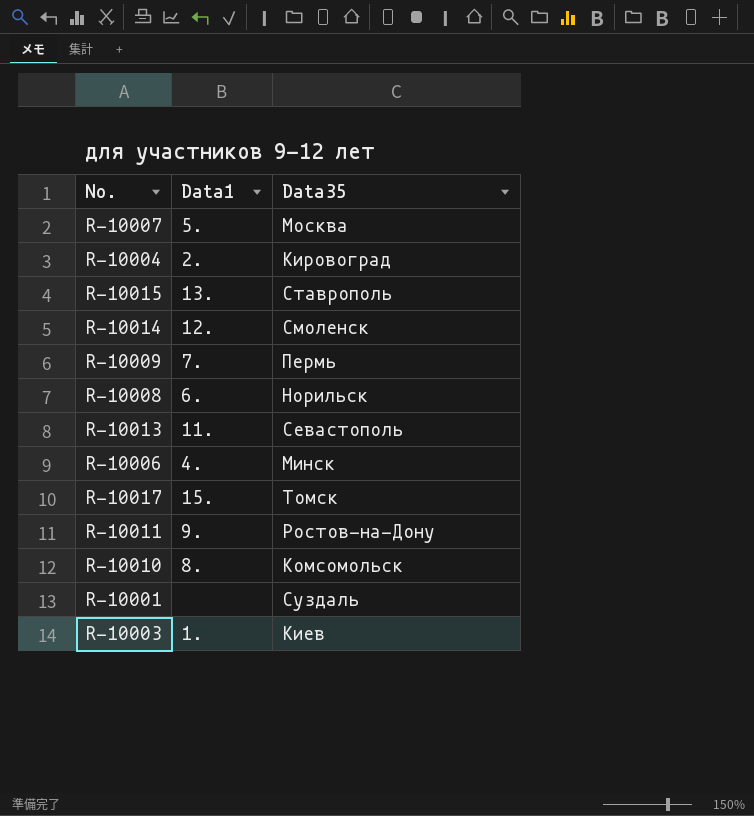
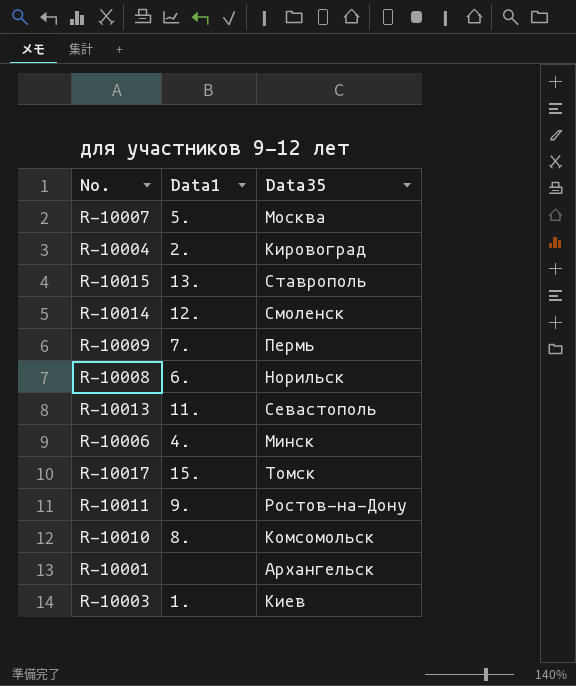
R-10001 | Data35: Суздаль -> Архангельск

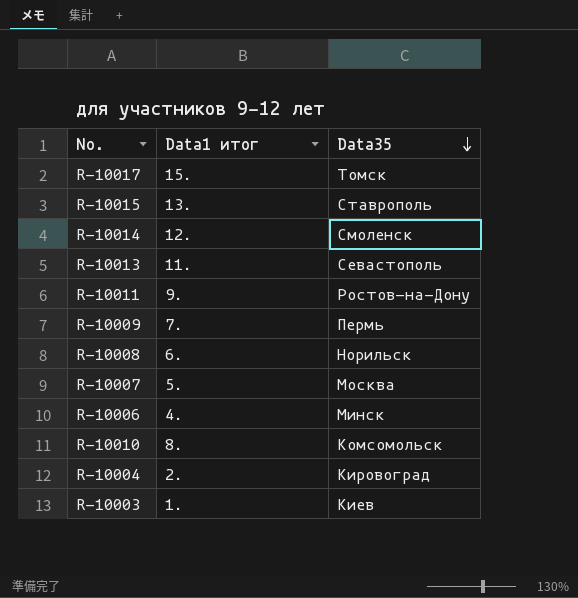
row order: none -> Data35 descending
column name: Data1 -> Data1 итог
row R-10001: none | Архангельск -> none

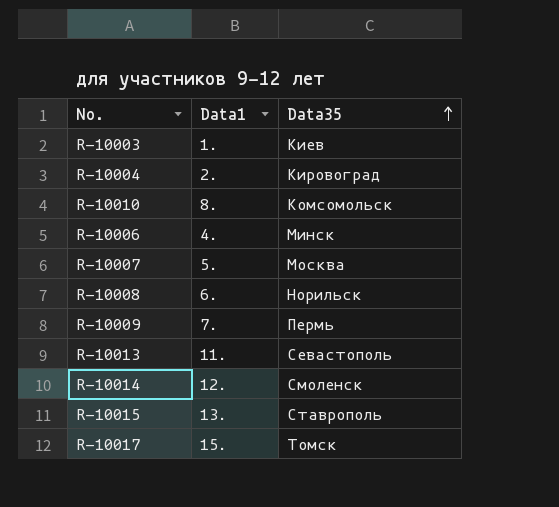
row order: Data35 descending -> Data35 ascending
column name: Data1 итог -> Data1
row R-10011: 9. | Ростов-на-Дону -> none

